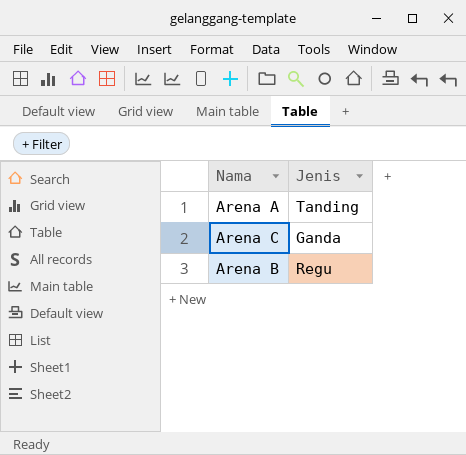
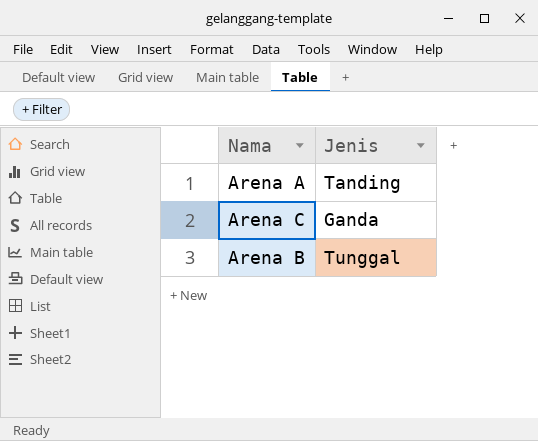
Arena B | Jenis: Regu -> Tunggal

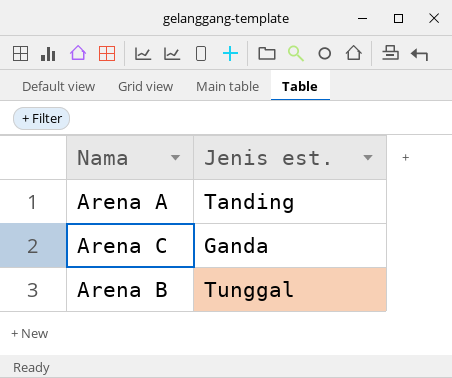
column name: Jenis -> Jenis est.

